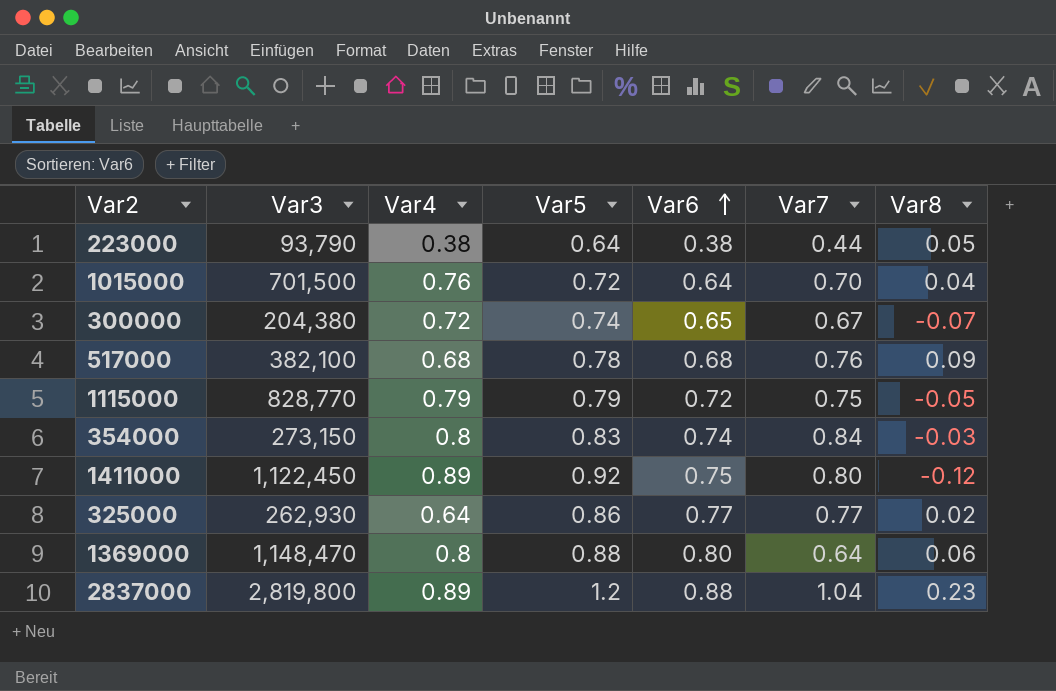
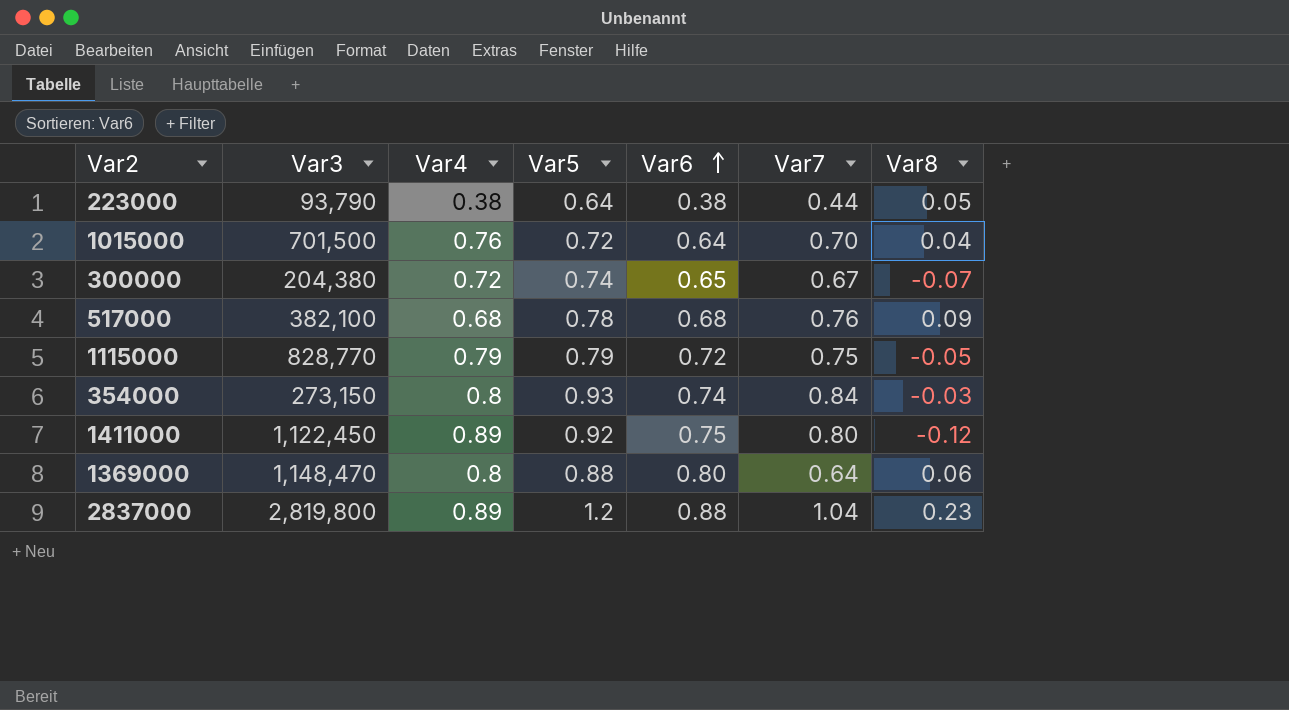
row 325000: 262,930 | 0.64 | 0.86 | 0.77 | 0.77 | 0.02 -> none
354000 | Var5: 0.83 -> 0.93

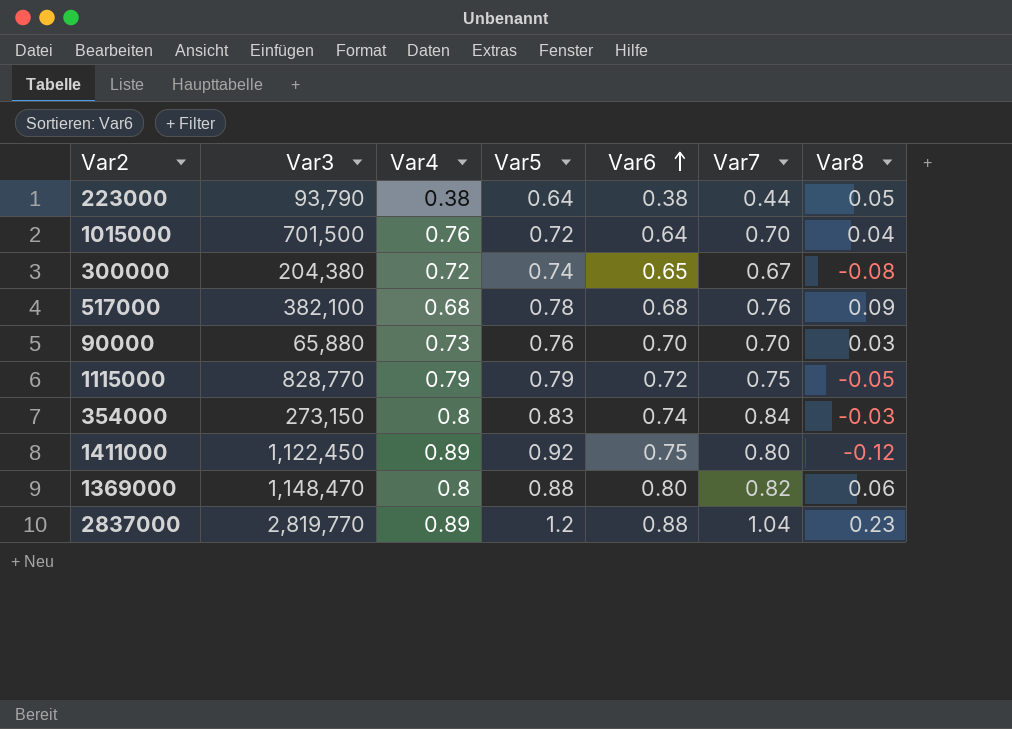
300000 | Var8: -0.07 -> -0.08
row 90000: none -> 65,880 | 0.73 | 0.76 | 0.70 | 0.70 | 0.03
354000 | Var5: 0.93 -> 0.83
1369000 | Var7: 0.64 -> 0.82
2837000 | Var3: 2,819,800 -> 2,819,770

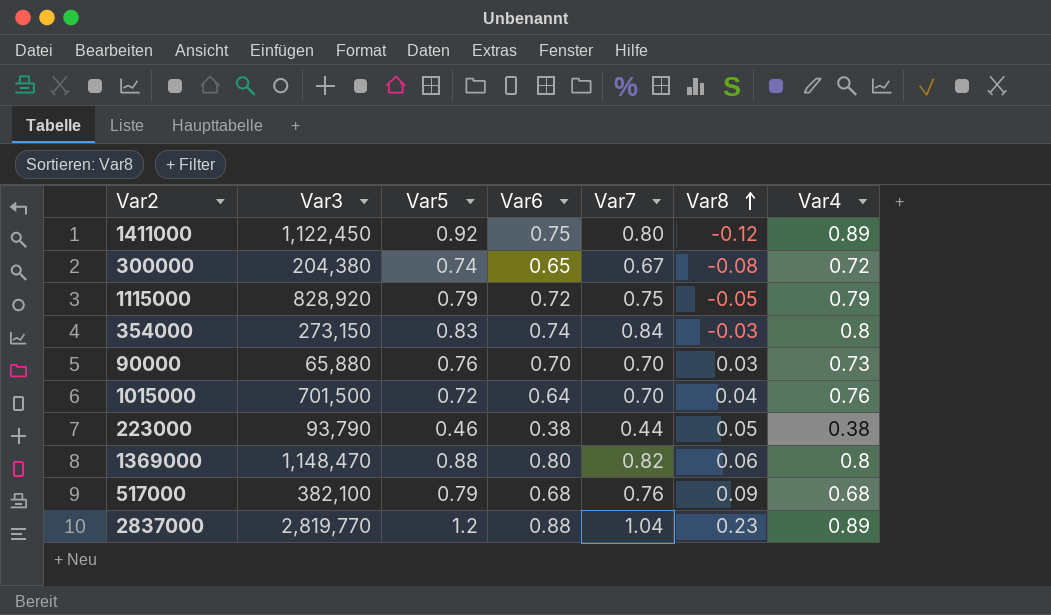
row order: Var6 ascending -> Var8 ascending
column Var4 | position: 3 -> 7
1115000 | Var3: 828,770 -> 828,920
223000 | Var5: 0.64 -> 0.46
517000 | Var5: 0.78 -> 0.79

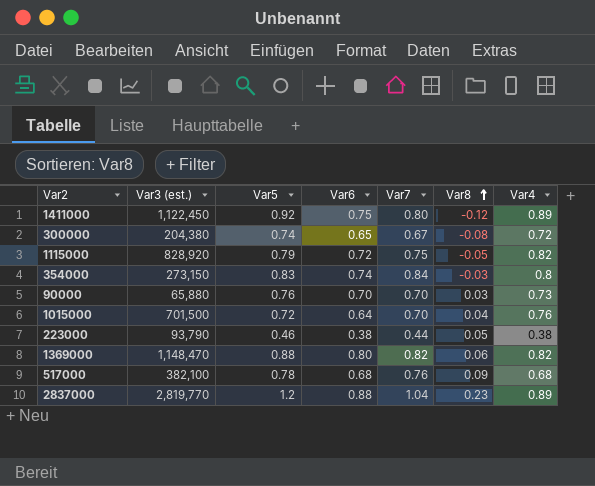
column name: Var3 -> Var3 (est.)
1115000 | Var4: 0.79 -> 0.82
1369000 | Var4: 0.8 -> 0.82
517000 | Var5: 0.79 -> 0.78

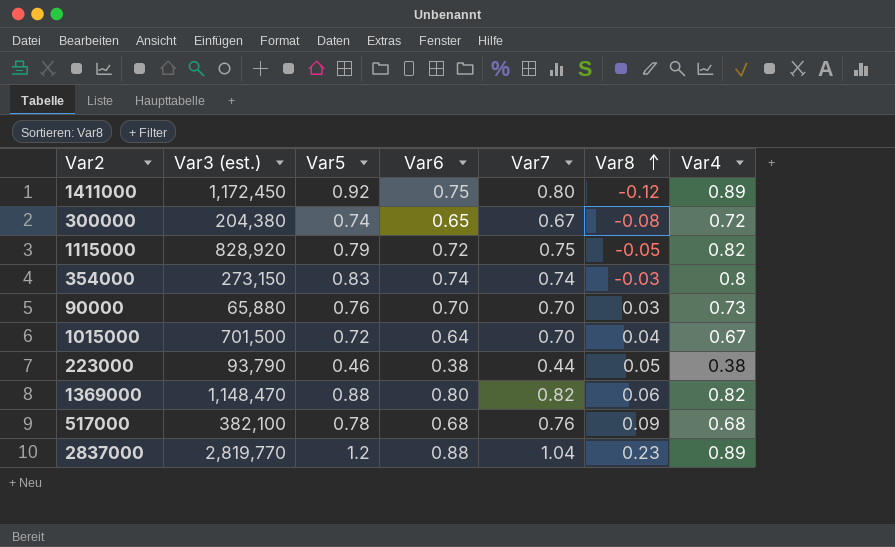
1411000 | Var3 (est.): 1,122,450 -> 1,172,450
354000 | Var7: 0.84 -> 0.74
1015000 | Var4: 0.76 -> 0.67

